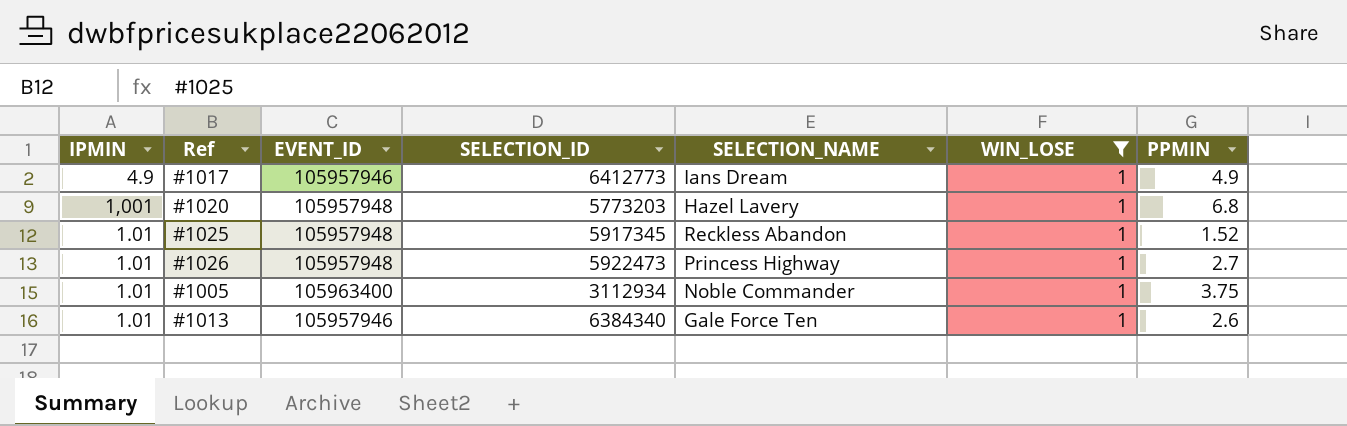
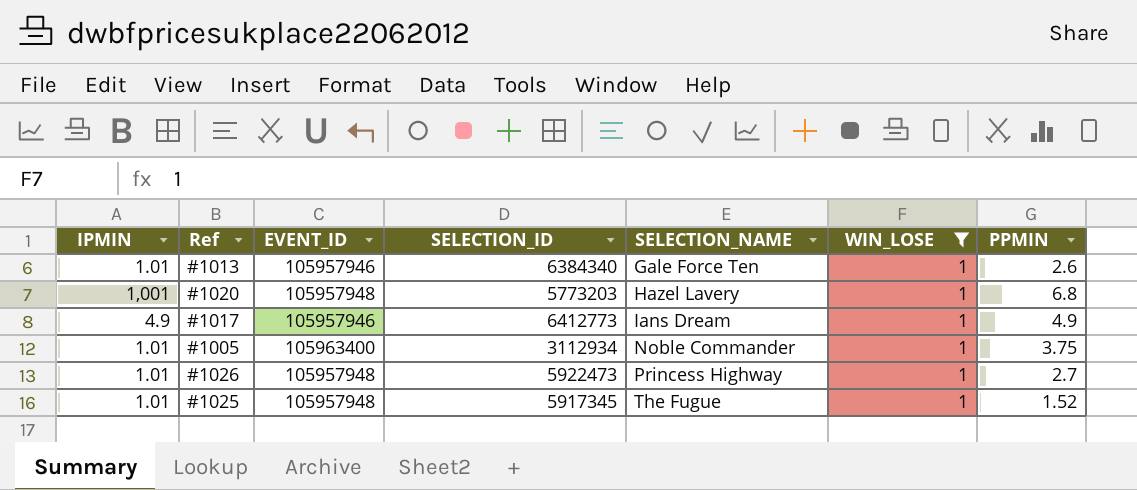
row order: none -> SELECTION_NAME ascending
#1025 | SELECTION_NAME: Reckless Abandon -> The Fugue

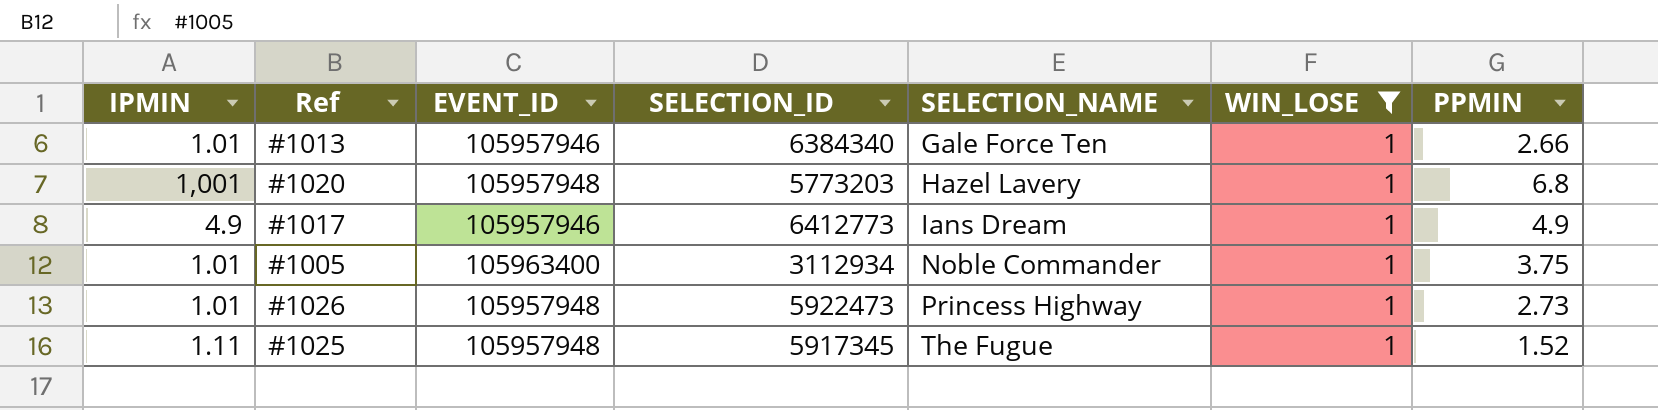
#1013 | PPMIN: 2.6 -> 2.66
#1026 | PPMIN: 2.7 -> 2.73
#1025 | IPMIN: 1.01 -> 1.11

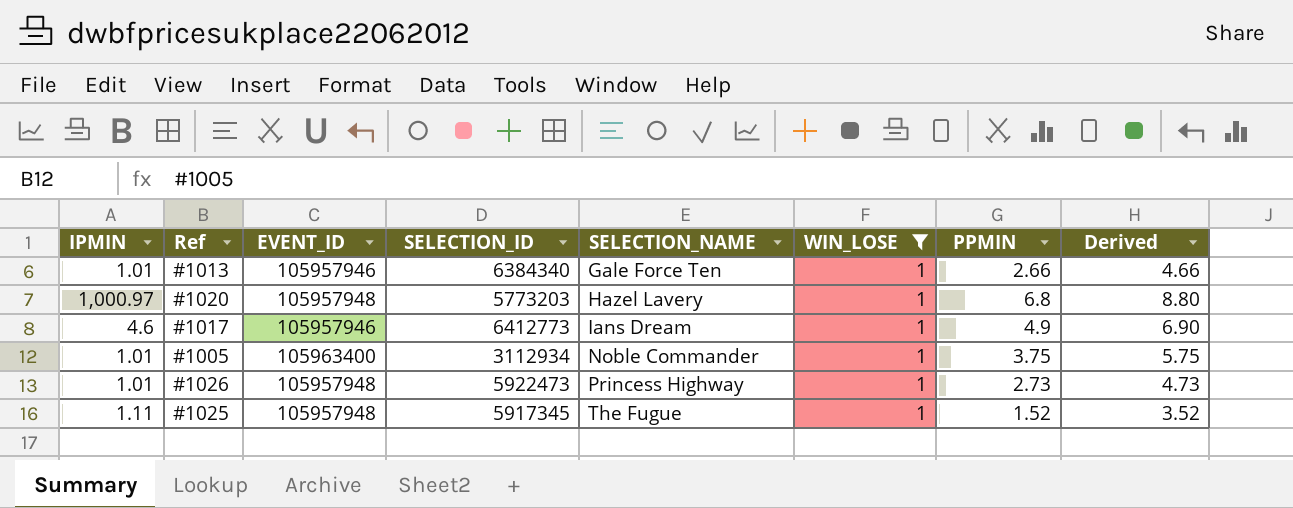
column Derived | formula: none -> [PPMIN] + 2
#1020 | IPMIN: 1,001 -> 1,000.97
#1017 | IPMIN: 4.9 -> 4.6

